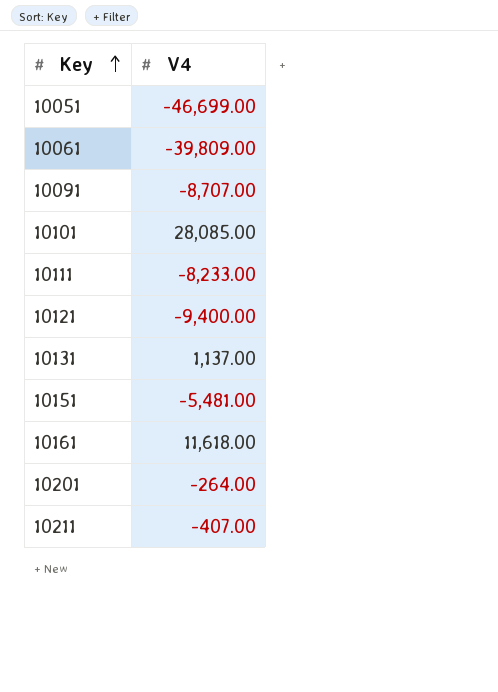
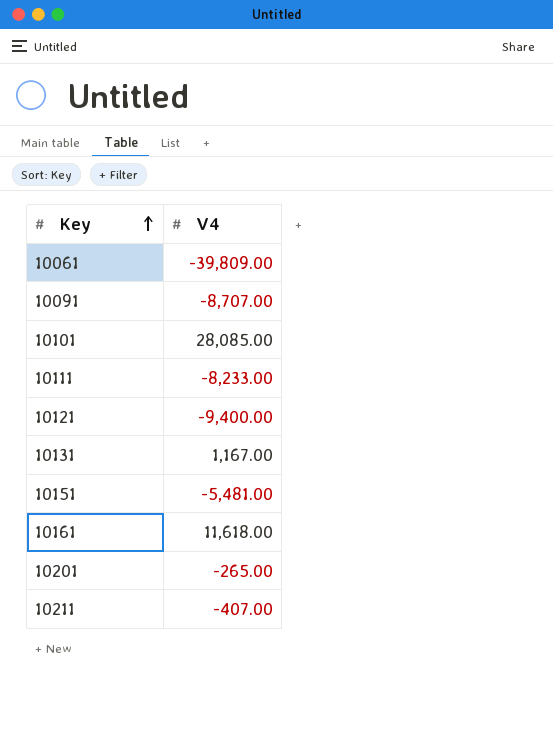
row 10051: -46,699.00 -> none
10131 | V4: 1,137.00 -> 1,167.00
10201 | V4: -264.00 -> -265.00

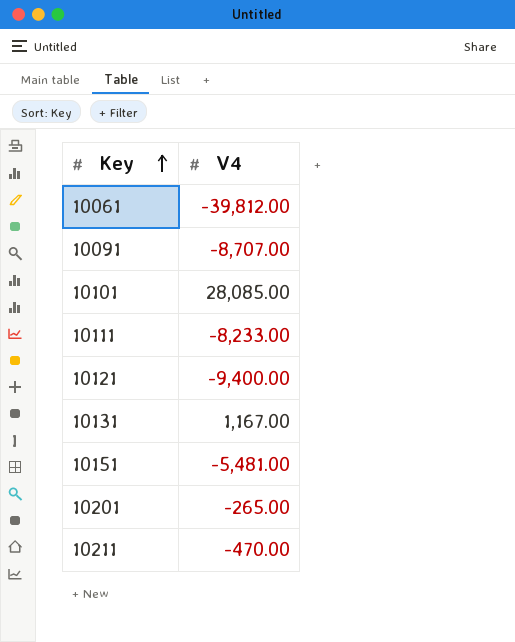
row 10161: 11,618.00 -> none
10061 | V4: -39,809.00 -> -39,812.00
10211 | V4: -407.00 -> -470.00

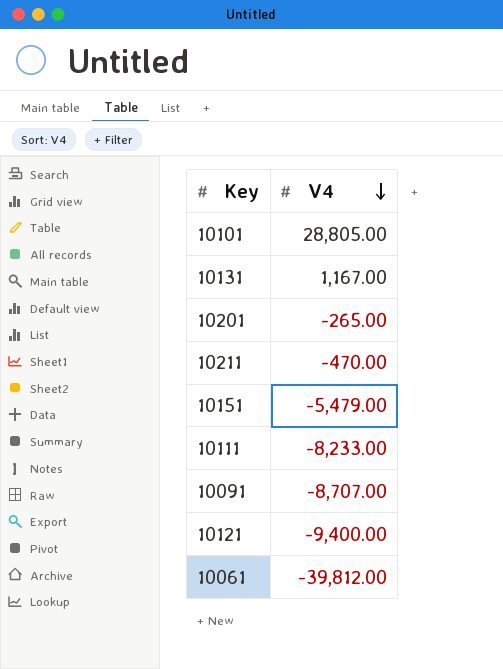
row order: Key ascending -> V4 descending
10101 | V4: 28,085.00 -> 28,805.00
10151 | V4: -5,481.00 -> -5,479.00

